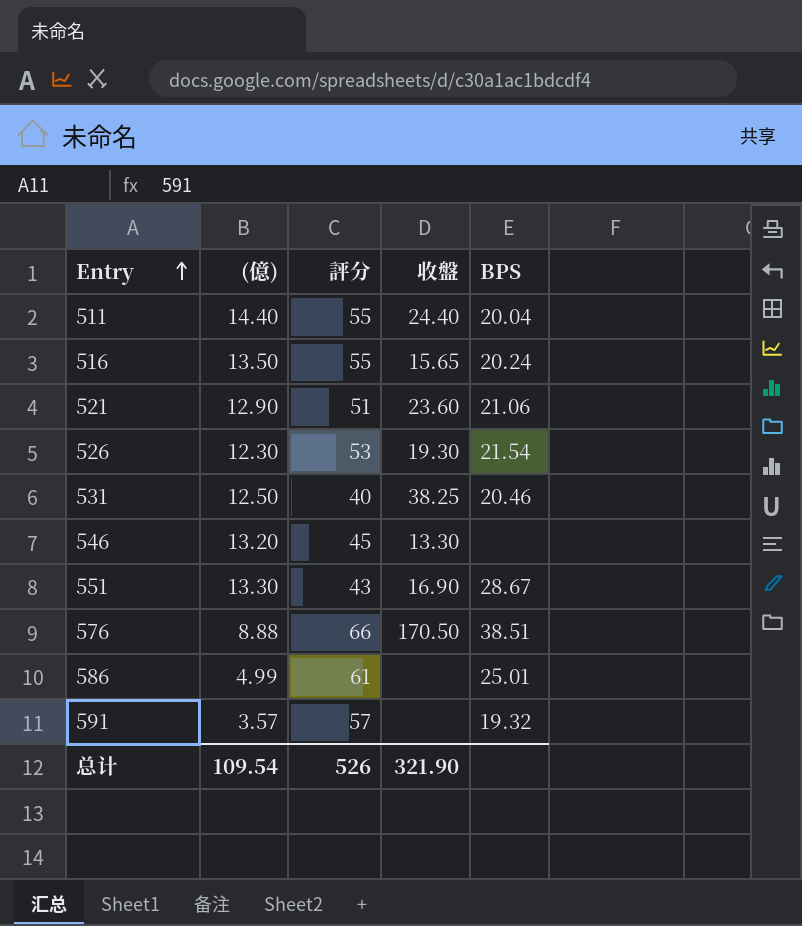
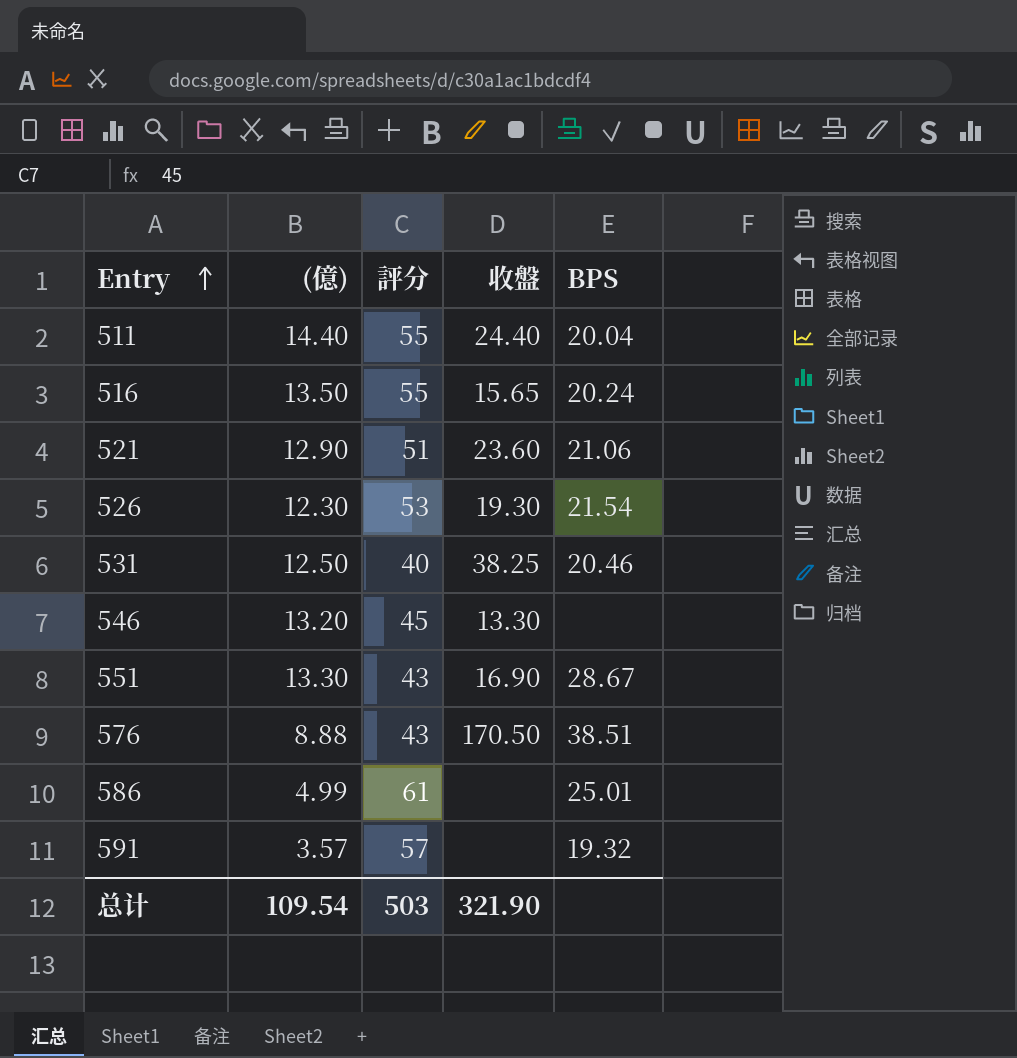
576 | 評分: 66 -> 43
总计 | 評分: 526 -> 503

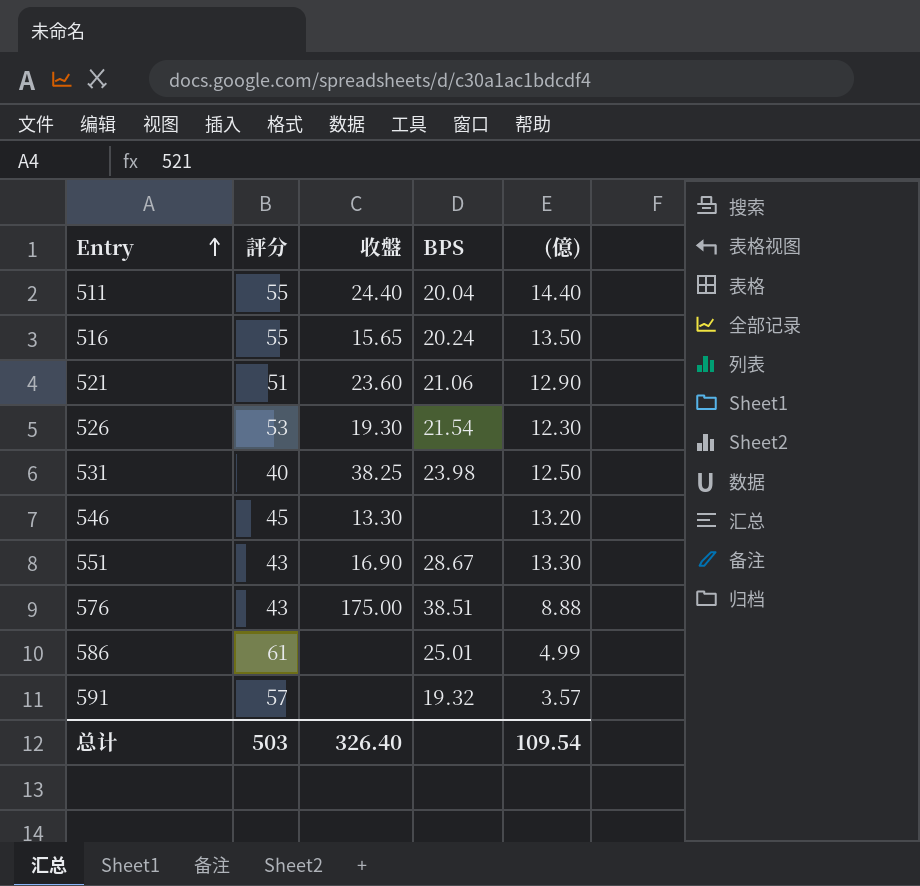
column (億) | position: 2 -> 5
531 | BPS: 20.46 -> 23.98
576 | 收盤: 170.50 -> 175.00
总计 | 收盤: 321.90 -> 326.40

